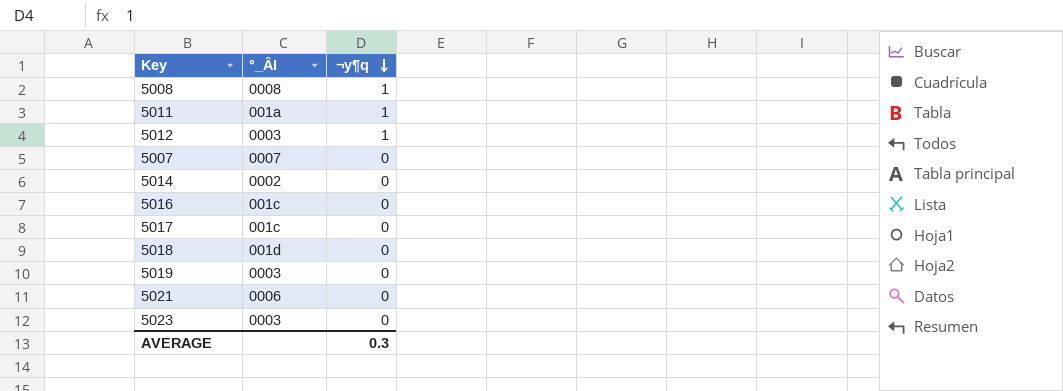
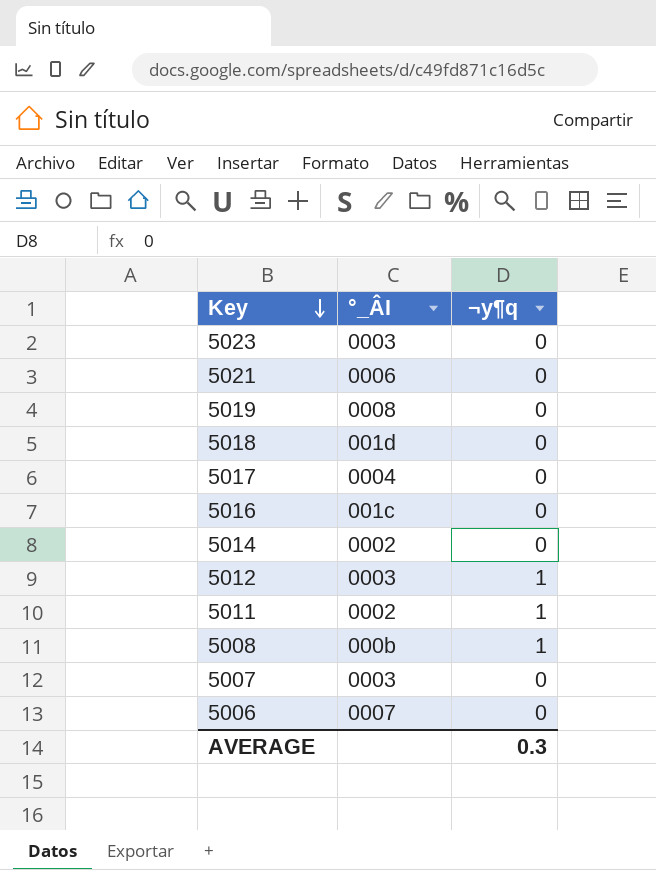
row order: ¬y¶q descending -> Key descending
5019 | °_ÂI: 0003 -> 0008
5017 | °_ÂI: 001c -> 0004
5011 | °_ÂI: 001a -> 0002
5008 | °_ÂI: 0008 -> 000b
5007 | °_ÂI: 0007 -> 0003
row 5006: none -> 0007 | 0

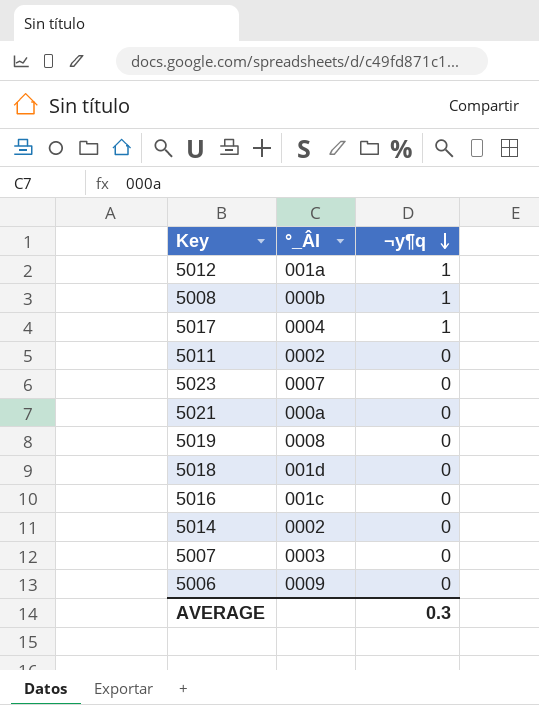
row order: Key descending -> ¬y¶q descending
5012 | °_ÂI: 0003 -> 001a
5017 | ¬y¶q: 0 -> 1
5011 | ¬y¶q: 1 -> 0
5023 | °_ÂI: 0003 -> 0007
5021 | °_ÂI: 0006 -> 000a
5006 | °_ÂI: 0007 -> 0009

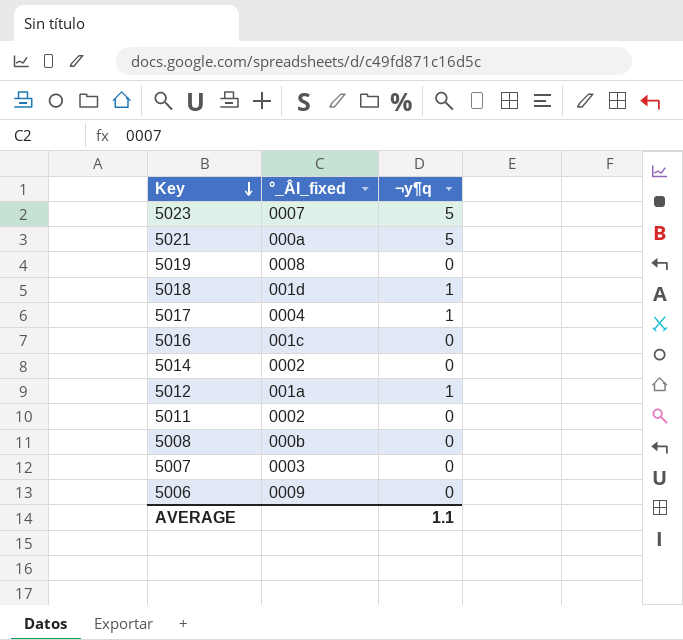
row order: ¬y¶q descending -> Key descending
column name: °_ÂI -> °_ÂI_fixed
5023 | ¬y¶q: 0 -> 5
5021 | ¬y¶q: 0 -> 5
5018 | ¬y¶q: 0 -> 1
5008 | ¬y¶q: 1 -> 0
AVERAGE | ¬y¶q: 0.3 -> 1.1

